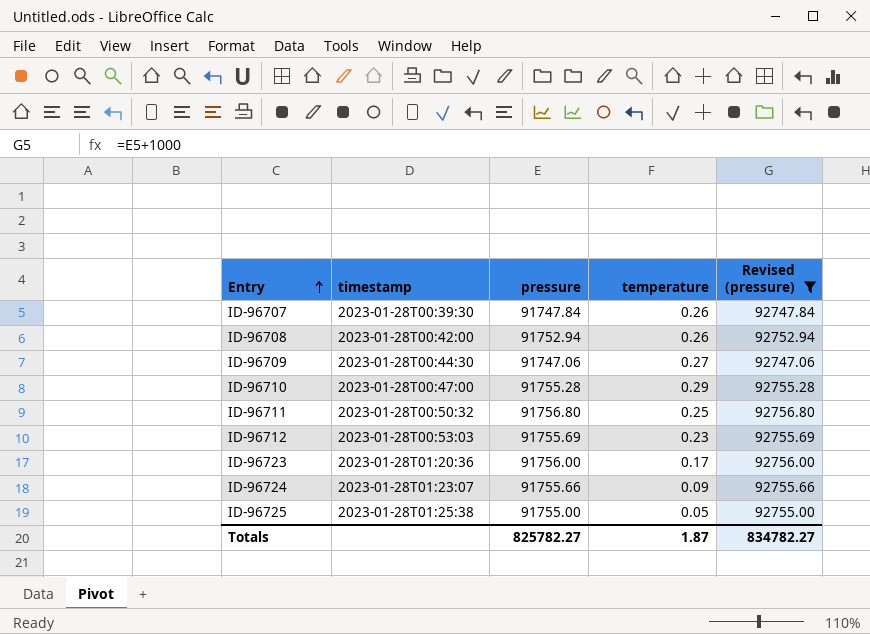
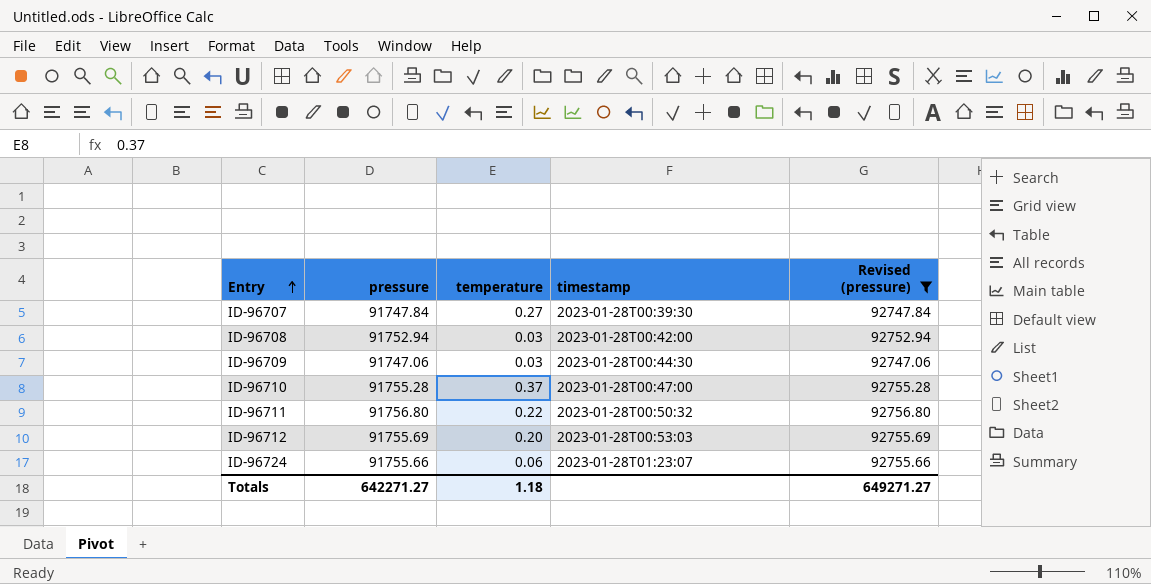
column timestamp | position: 2 -> 4
row ID-96723: 2023-01-28T01:20:36 | 91756.00 | 0.17 | 92756.00 -> none
row ID-96725: 2023-01-28T01:25:38 | 91755.00 | 0.05 | 92755.00 -> none
ID-96707 | temperature: 0.26 -> 0.27
ID-96708 | temperature: 0.26 -> 0.03
ID-96709 | temperature: 0.27 -> 0.03
ID-96710 | temperature: 0.29 -> 0.37
ID-96711 | temperature: 0.25 -> 0.22
ID-96712 | temperature: 0.23 -> 0.20
ID-96724 | temperature: 0.09 -> 0.06
Totals | pressure: 825782.27 -> 642271.27
Totals | temperature: 1.87 -> 1.18
Totals | Revised (pressure): 834782.27 -> 649271.27

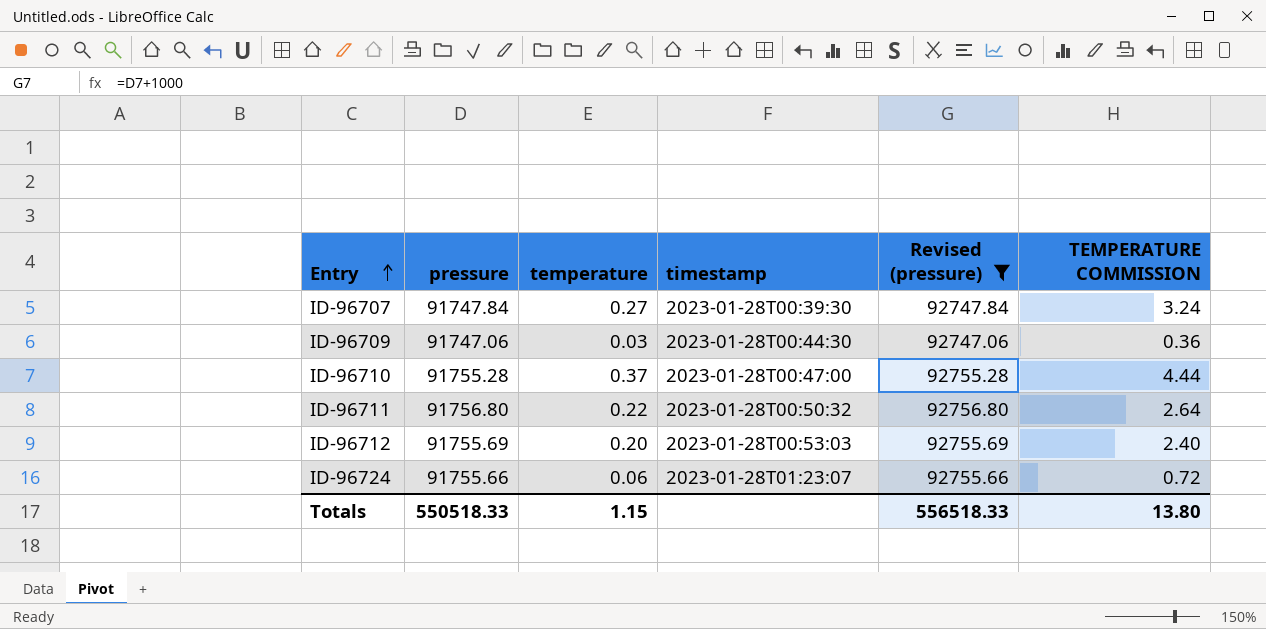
column TEMPERATURE COMMISSION | formula: none -> [temperature] * 12
row ID-96708: 91752.94 | 0.03 | 2023-01-28T00:42:00 | 92752.94 -> none
Totals | pressure: 642271.27 -> 550518.33
Totals | temperature: 1.18 -> 1.15
Totals | Revised (pressure): 649271.27 -> 556518.33

